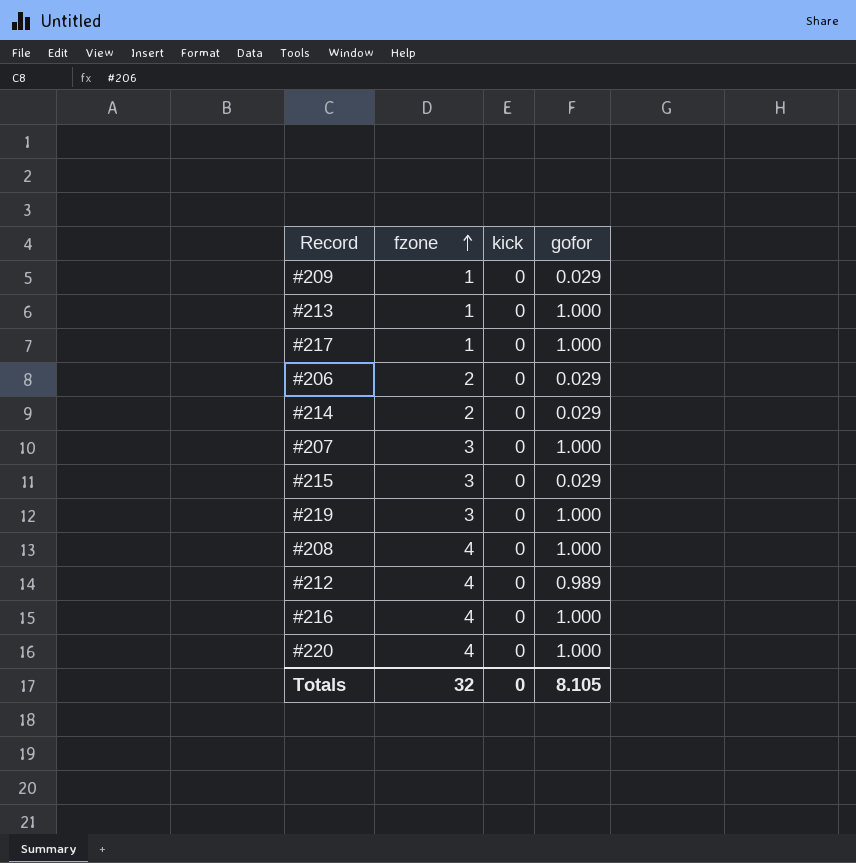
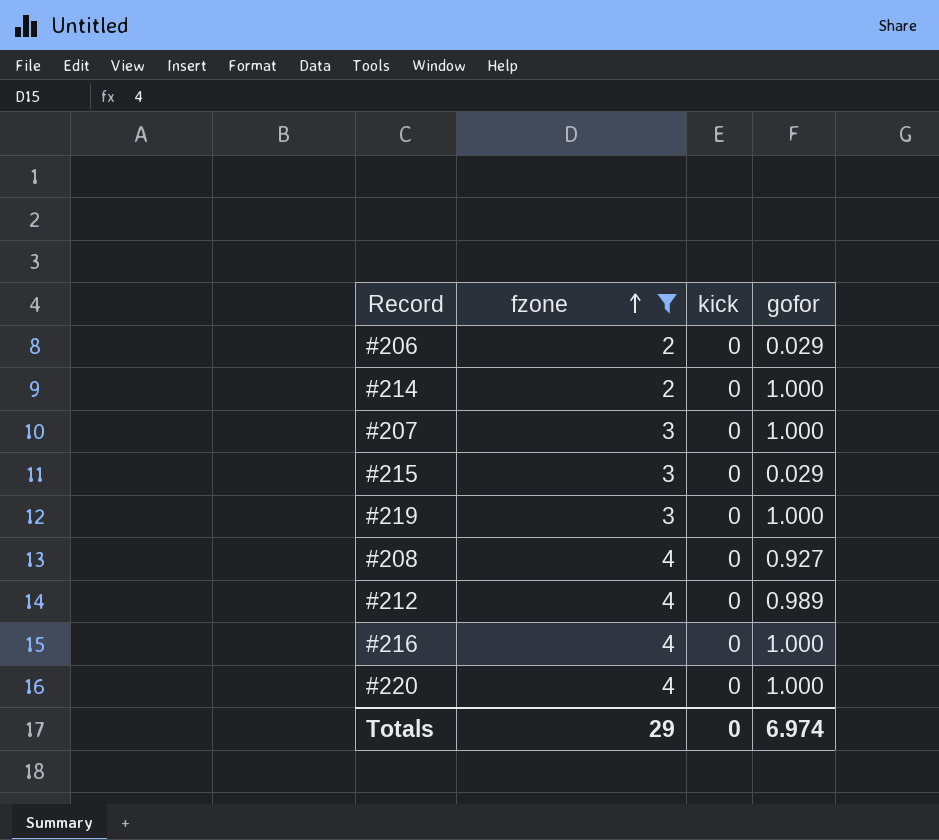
filter: none -> fzone != 1
#214 | gofor: 0.029 -> 1.000
#208 | gofor: 1.000 -> 0.927
Totals | fzone: 32 -> 29
Totals | gofor: 8.105 -> 6.974

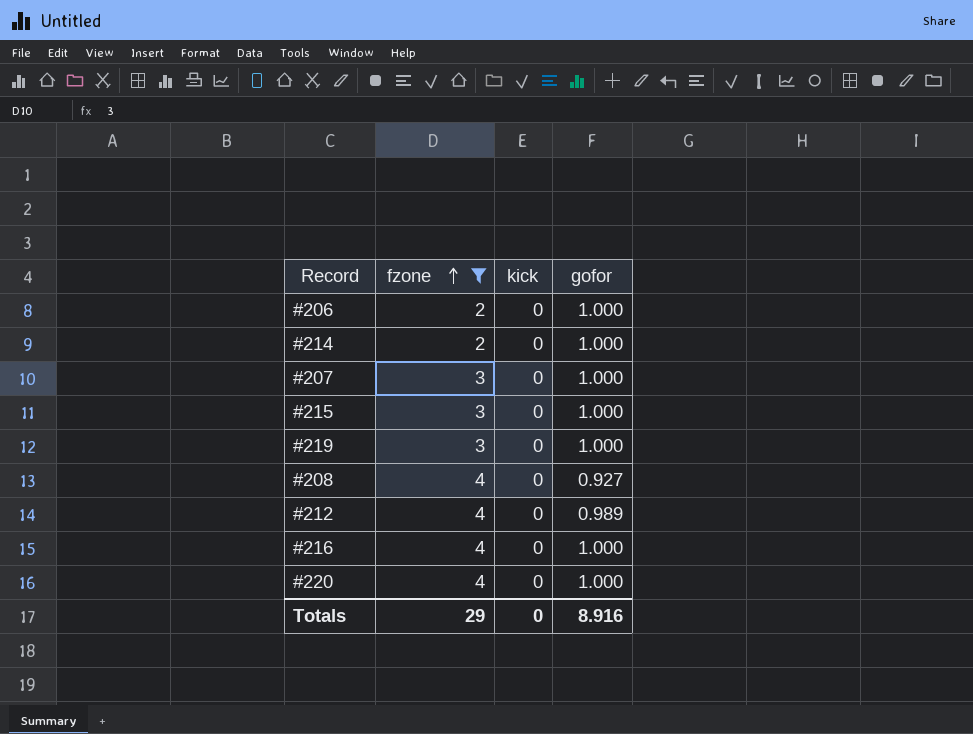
#206 | gofor: 0.029 -> 1.000
#215 | gofor: 0.029 -> 1.000
Totals | gofor: 6.974 -> 8.916

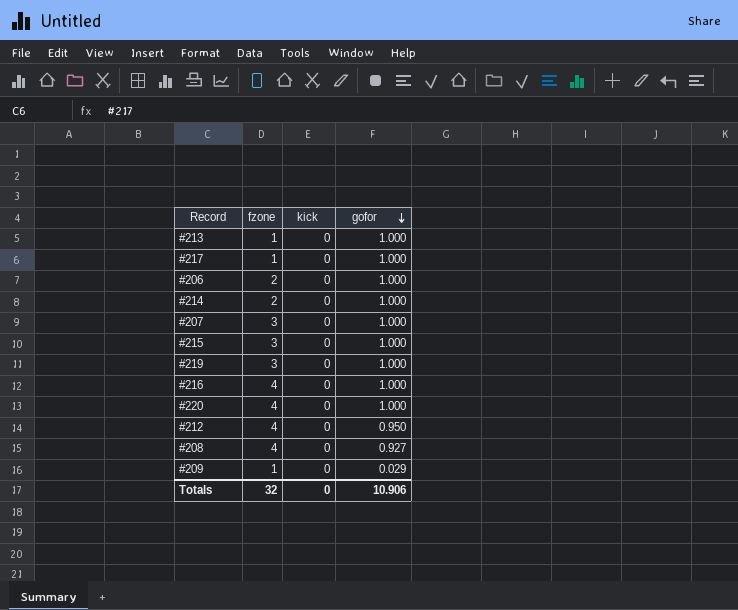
filter: fzone != 1 -> none
row order: fzone ascending -> gofor descending
#212 | gofor: 0.989 -> 0.950
Totals | fzone: 29 -> 32
Totals | gofor: 8.916 -> 10.906

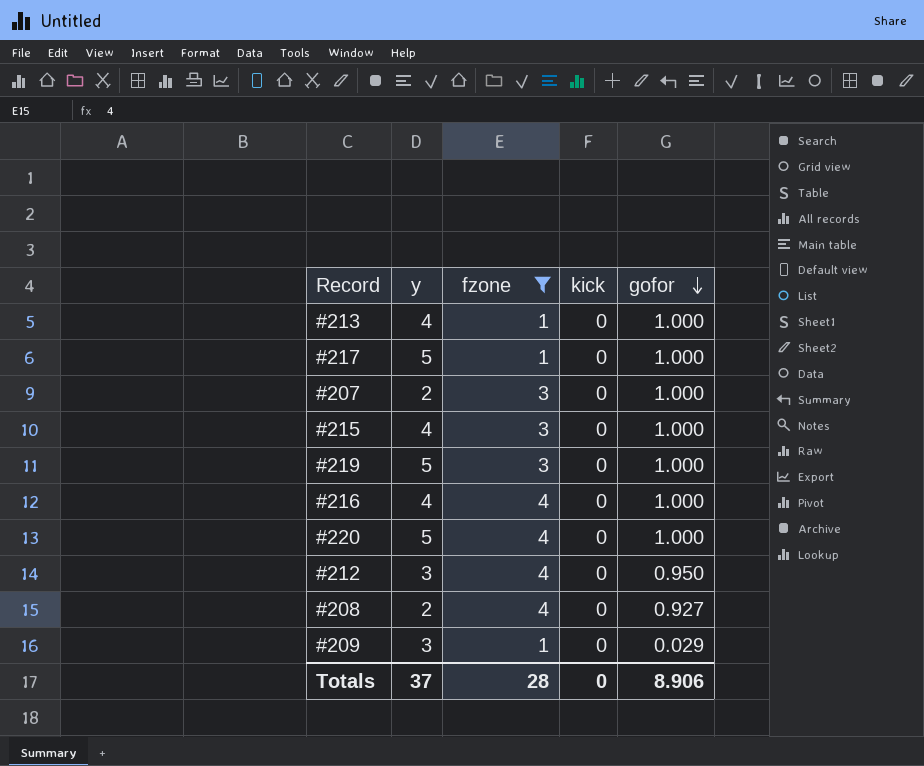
filter: none -> fzone != 2
column y | position: none -> 2
Totals | fzone: 32 -> 28
Totals | gofor: 10.906 -> 8.906

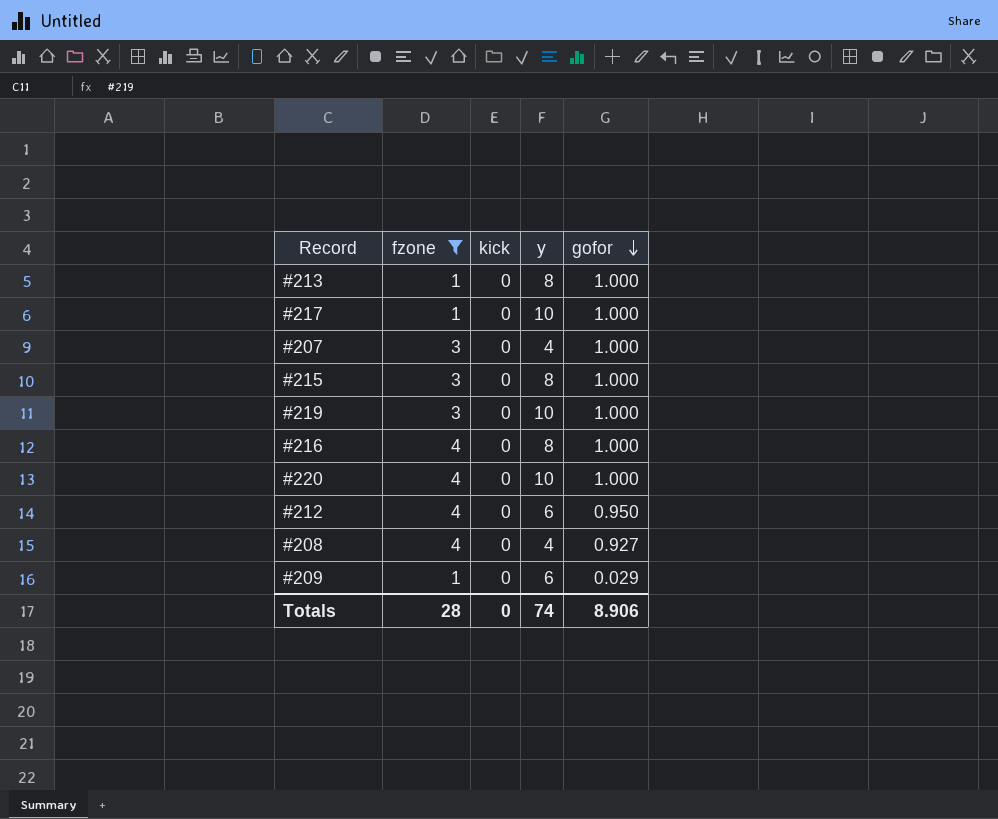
column y | position: 2 -> 4
#213 | y: 4 -> 8
#217 | y: 5 -> 10
#207 | y: 2 -> 4
#215 | y: 4 -> 8
#219 | y: 5 -> 10
#216 | y: 4 -> 8
#220 | y: 5 -> 10
#212 | y: 3 -> 6
#208 | y: 2 -> 4
#209 | y: 3 -> 6
Totals | y: 37 -> 74

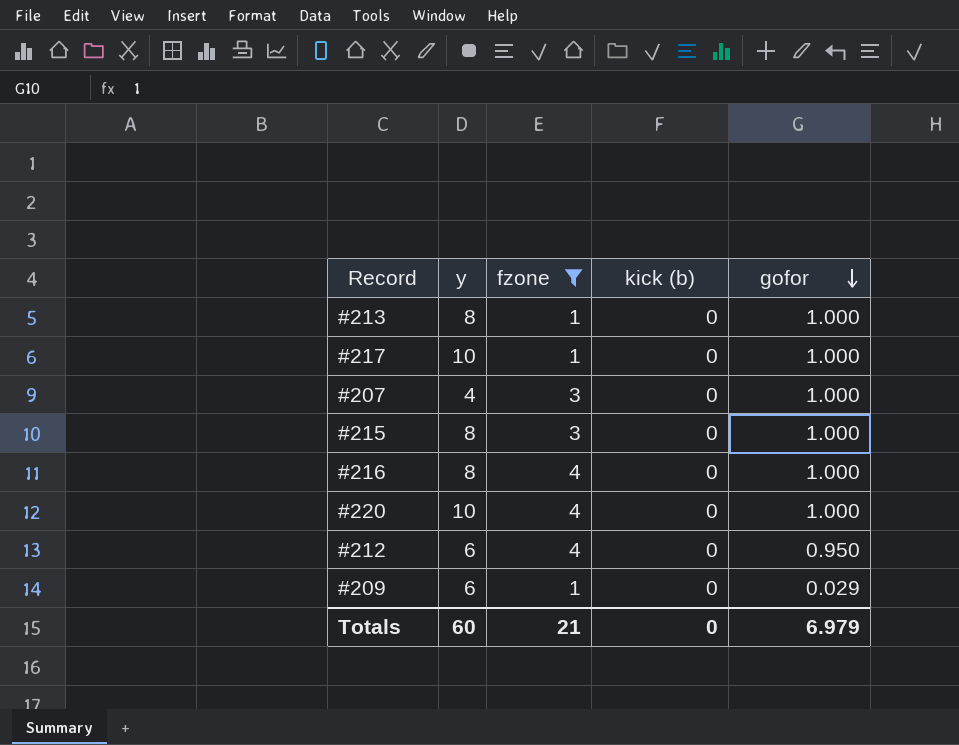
column y | position: 4 -> 2
column name: kick -> kick (b)
row #219: 3 | 0 | 10 | 1.000 -> none
row #208: 4 | 0 | 4 | 0.927 -> none
Totals | y: 74 -> 60
Totals | fzone: 28 -> 21
Totals | gofor: 8.906 -> 6.979

